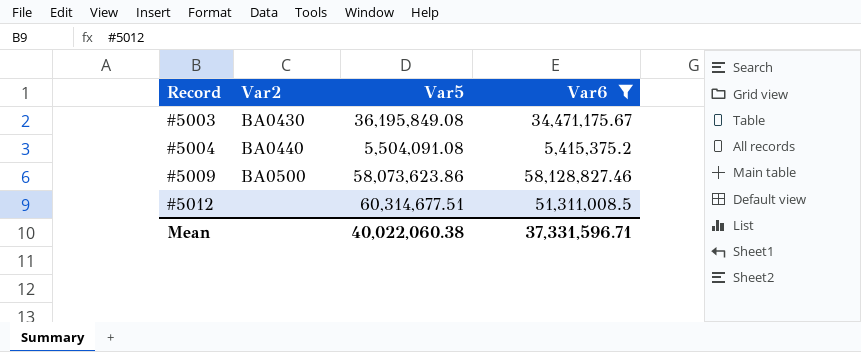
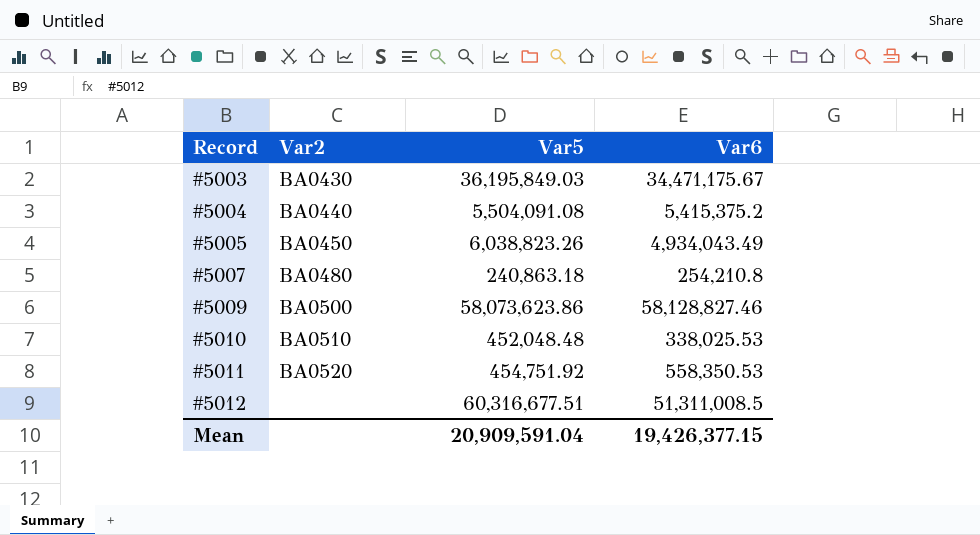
filter: Var6 >= 5,415,375.2 -> none
#5003 | Var5: 36,195,849.08 -> 36,195,849.03
#5012 | Var5: 60,314,677.51 -> 60,316,677.51
Mean | Var5: 40,022,060.38 -> 20,909,591.04
Mean | Var6: 37,331,596.71 -> 19,426,377.15

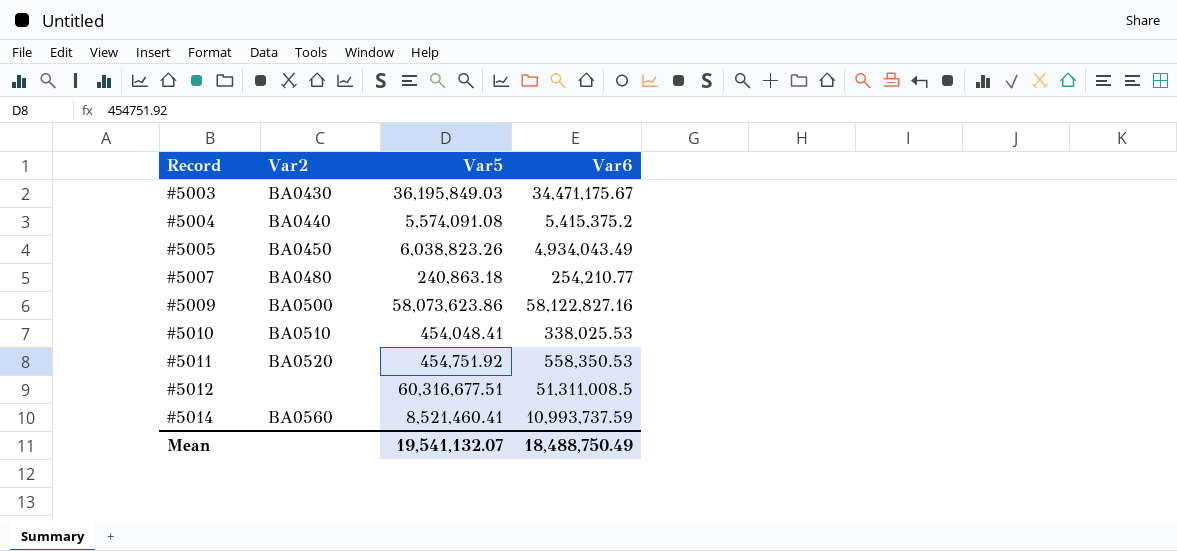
#5004 | Var5: 5,504,091.08 -> 5,574,091.08
#5007 | Var6: 254,210.8 -> 254,210.77
#5009 | Var6: 58,128,827.46 -> 58,122,827.16
#5010 | Var5: 452,048.48 -> 454,048.41
row #5014: none -> BA0560 | 8,521,460.41 | 10,993,737.59
Mean | Var5: 20,909,591.04 -> 19,541,132.07
Mean | Var6: 19,426,377.15 -> 18,488,750.49

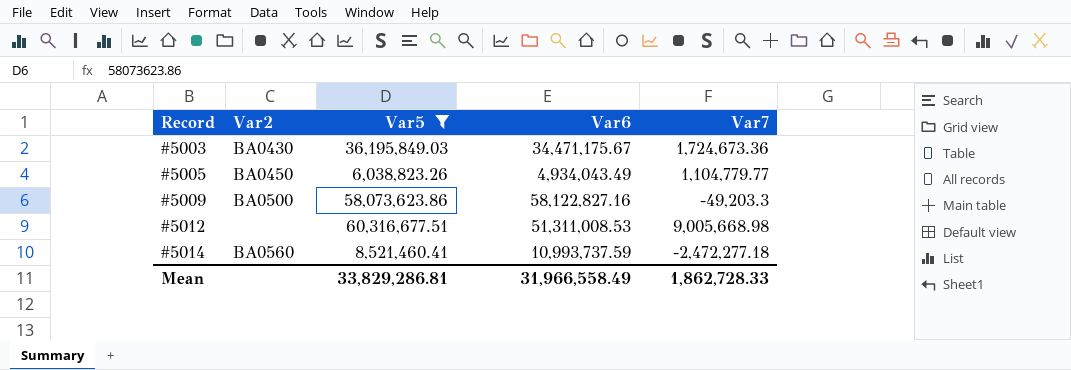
filter: none -> Var5 >= 6,038,823.26
column Var7 | formula: none -> [Var5] - [Var6]
#5012 | Var6: 51,311,008.5 -> 51,311,008.53
Mean | Var5: 19,541,132.07 -> 33,829,286.81
Mean | Var6: 18,488,750.49 -> 31,966,558.49

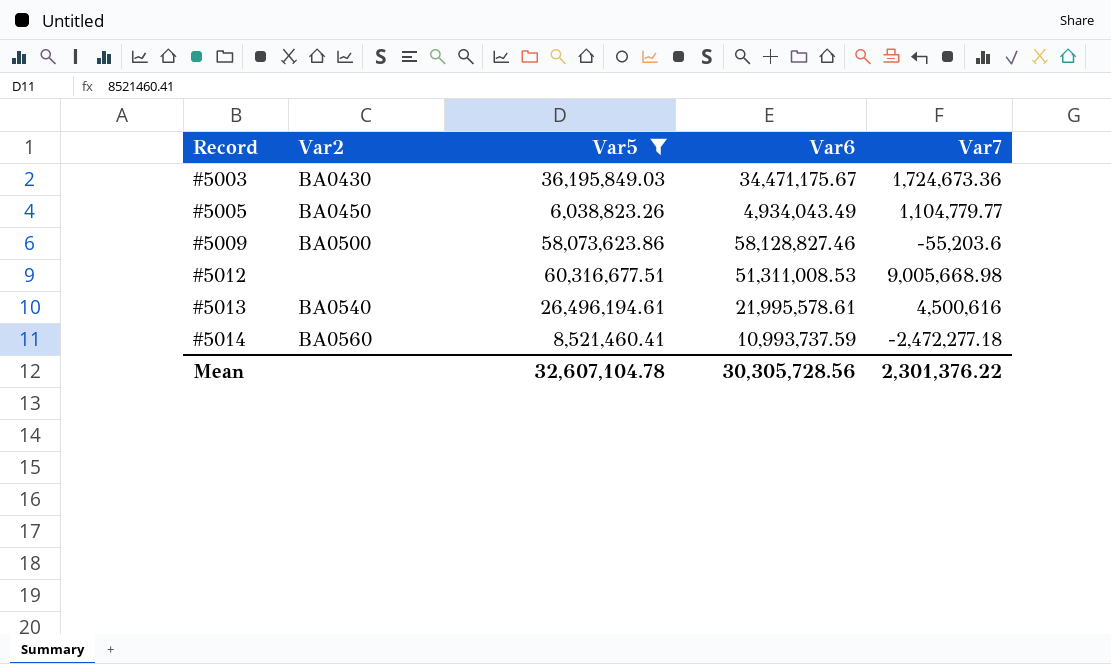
#5009 | Var6: 58,122,827.16 -> 58,128,827.46
#5009 | Var7: -49,203.3 -> -55,203.6
row #5013: none -> BA0540 | 26,496,194.61 | 21,995,578.61 | 4,500,616
Mean | Var5: 33,829,286.81 -> 32,607,104.78
Mean | Var6: 31,966,558.49 -> 30,305,728.56
Mean | Var7: 1,862,728.33 -> 2,301,376.22

